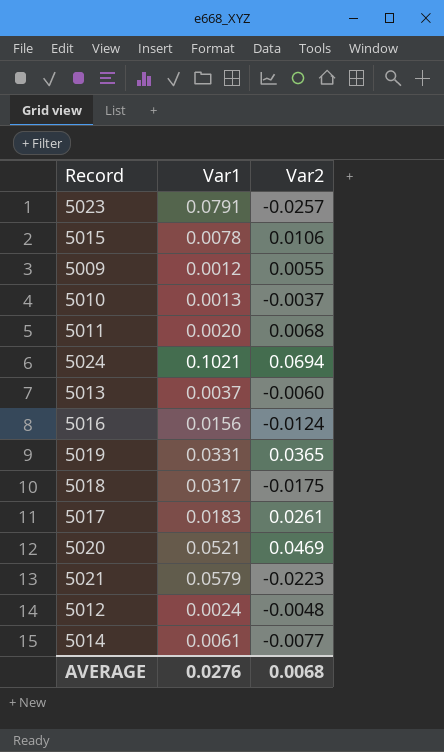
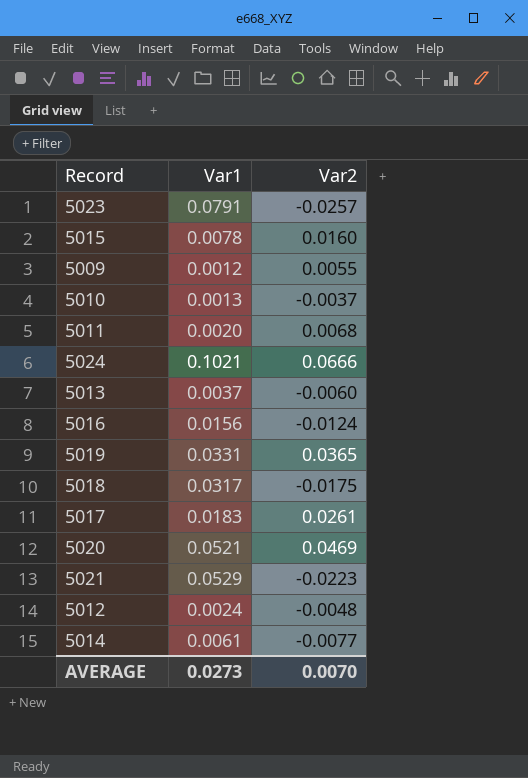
5015 | Var2: 0.0106 -> 0.0160
5024 | Var2: 0.0694 -> 0.0666
5021 | Var1: 0.0579 -> 0.0529
AVERAGE | Var1: 0.0276 -> 0.0273
AVERAGE | Var2: 0.0068 -> 0.0070

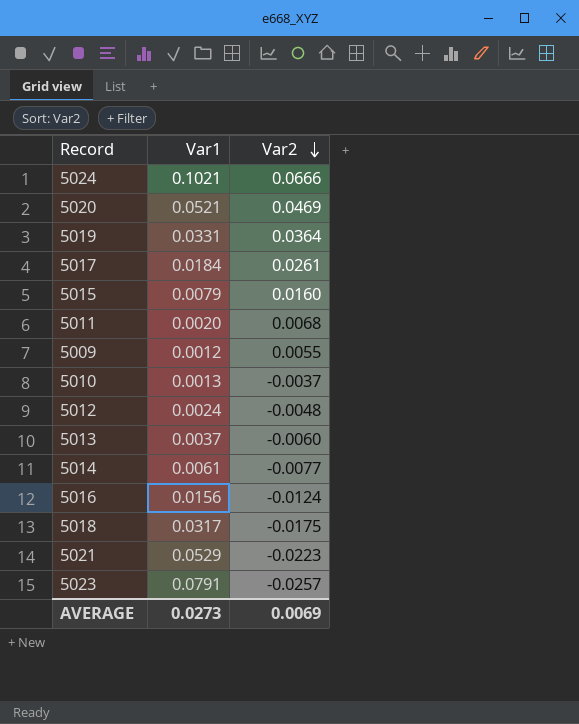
row order: none -> Var2 descending
5019 | Var2: 0.0365 -> 0.0364
5017 | Var1: 0.0183 -> 0.0184
5015 | Var1: 0.0078 -> 0.0079
AVERAGE | Var2: 0.0070 -> 0.0069

